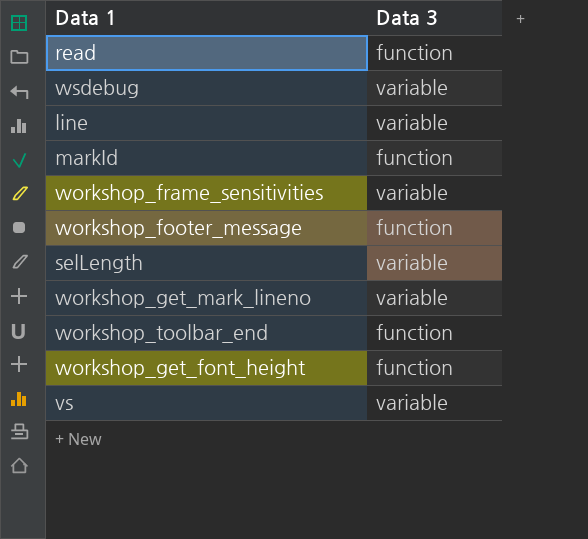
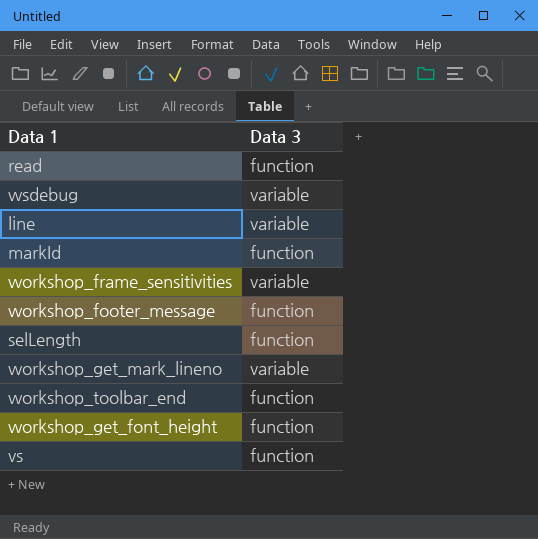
selLength | Data 3: variable -> function
vs | Data 3: variable -> function

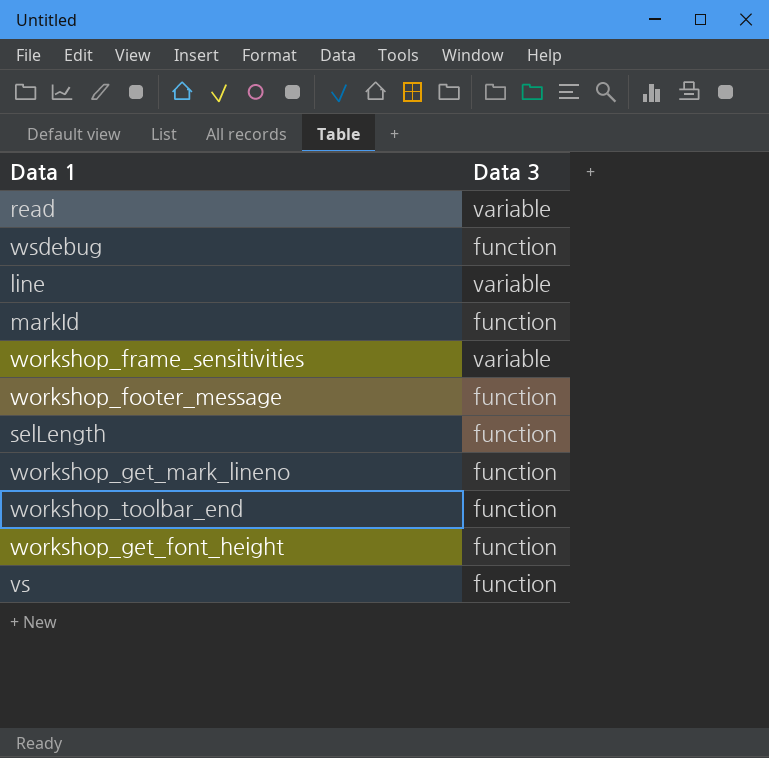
read | Data 3: function -> variable
wsdebug | Data 3: variable -> function
workshop_get_mark_lineno | Data 3: variable -> function

